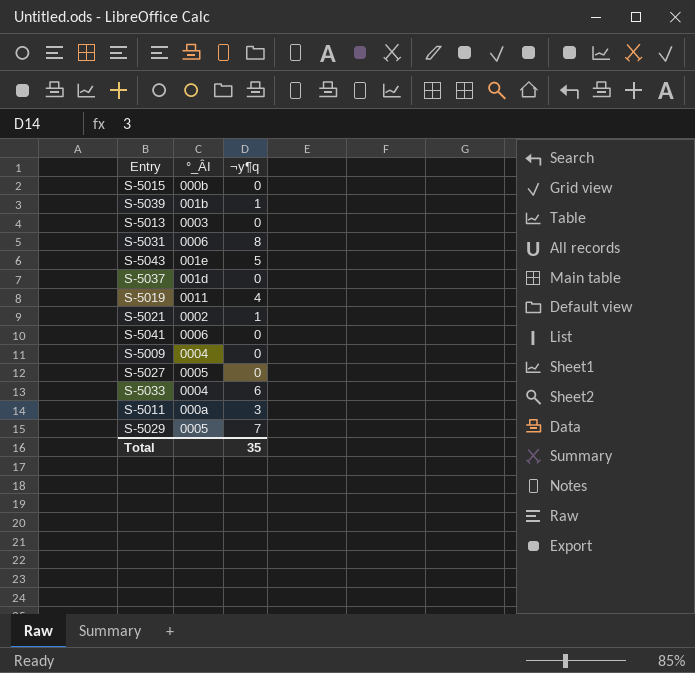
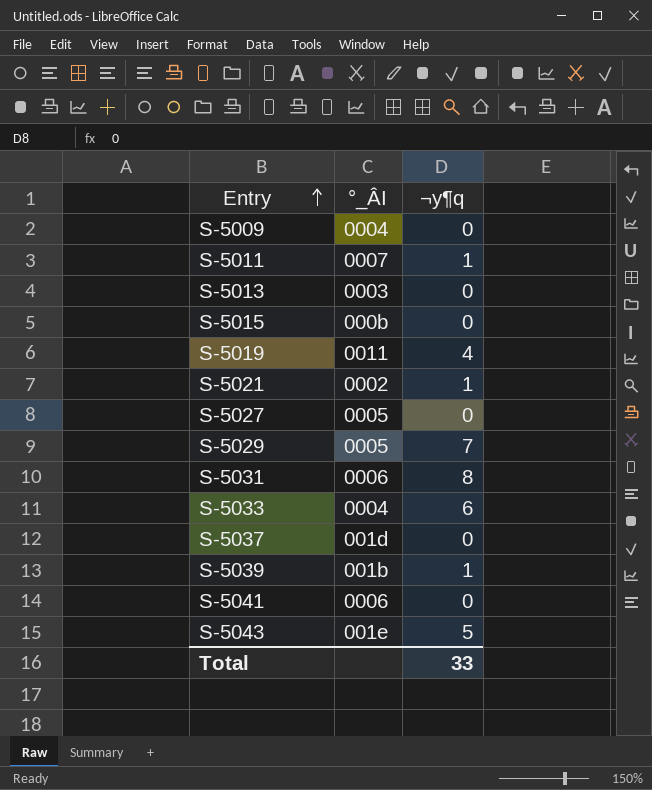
row order: none -> Entry ascending
S-5011 | °_ÂI: 000a -> 0007
S-5011 | ¬y¶q: 3 -> 1
Total | ¬y¶q: 35 -> 33

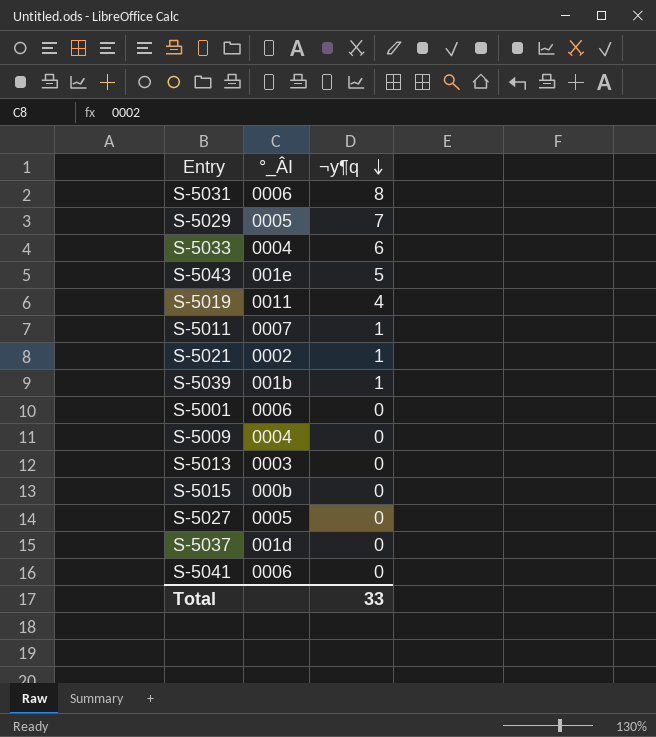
row order: Entry ascending -> ¬y¶q descending
row S-5001: none -> 0006 | 0

